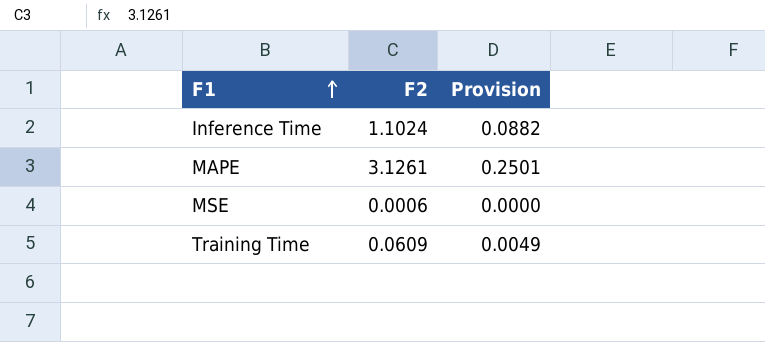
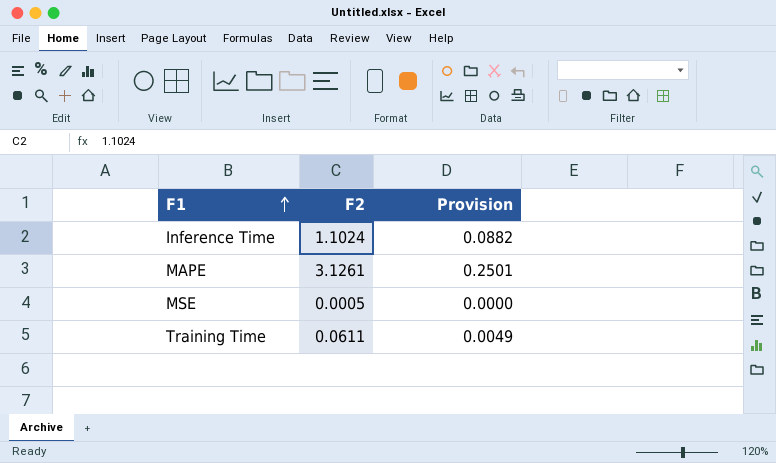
MSE | F2: 0.0006 -> 0.0005
Training Time | F2: 0.0609 -> 0.0611

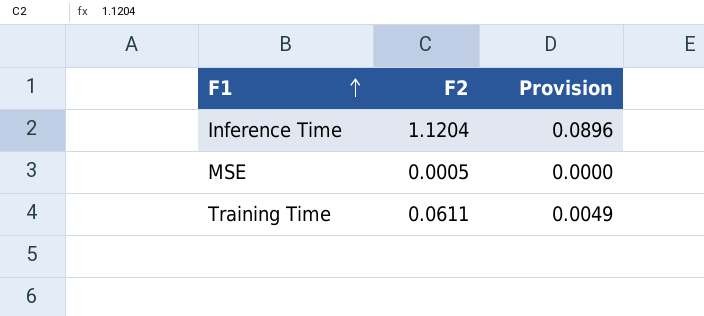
row MAPE: 3.1261 | 0.2501 -> none
Inference Time | F2: 1.1024 -> 1.1204
Inference Time | Provision: 0.0882 -> 0.0896

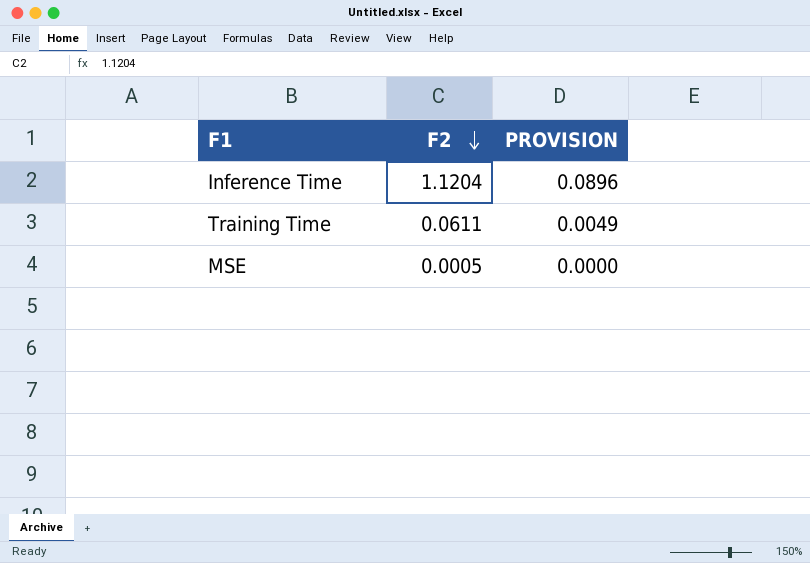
row order: F1 ascending -> F2 descending
column name: Provision -> PROVISION

